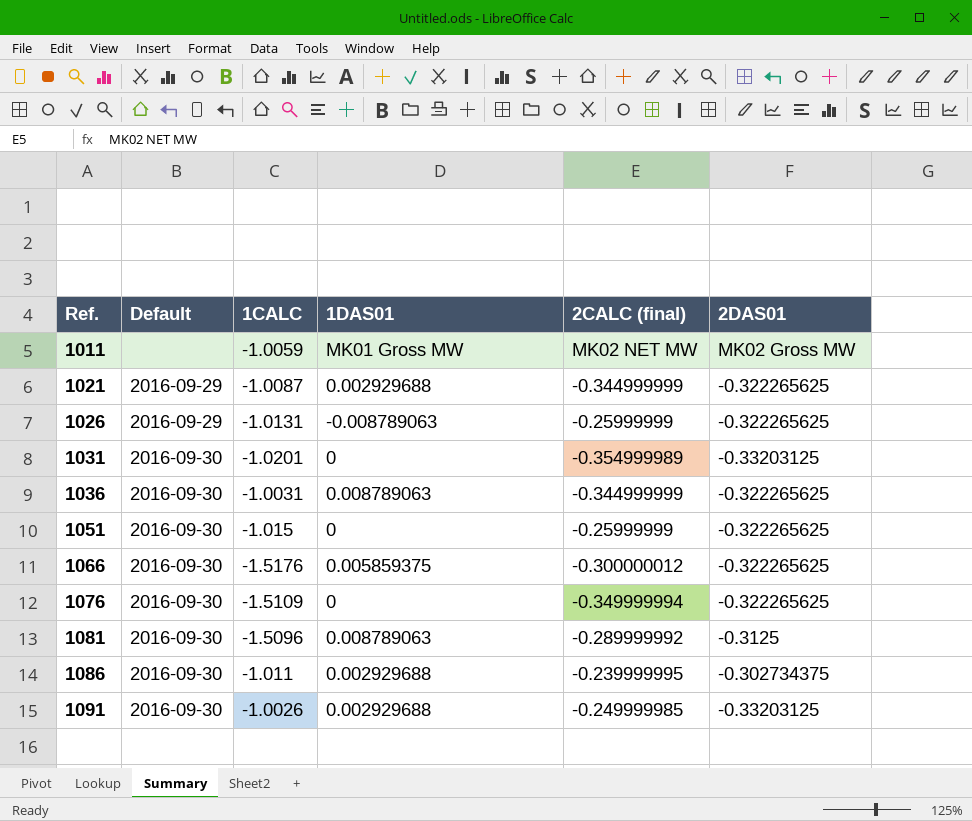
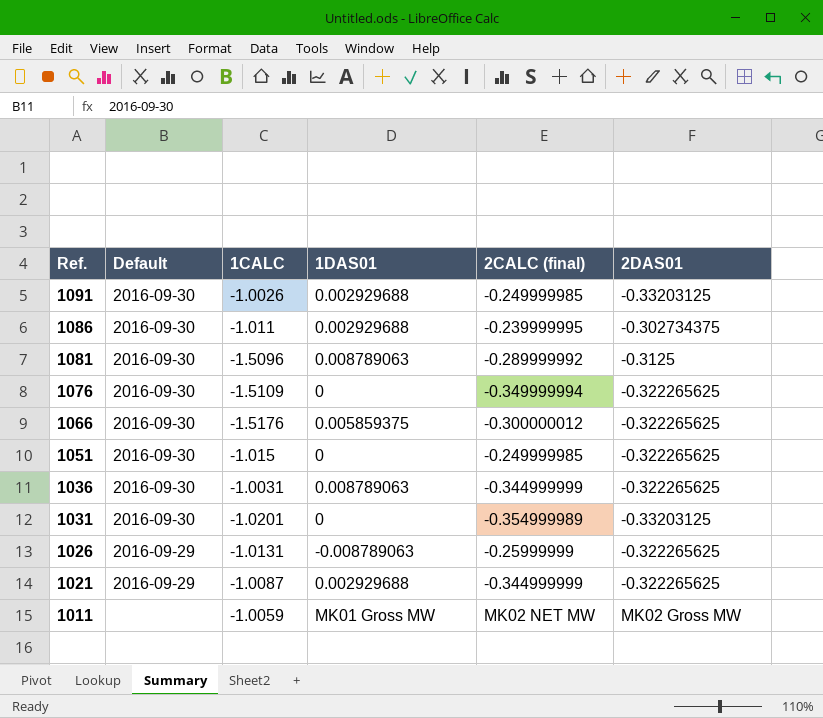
row order: Ref. ascending -> Ref. descending
1051 | 2CALC (final): -0.25999999 -> -0.249999985

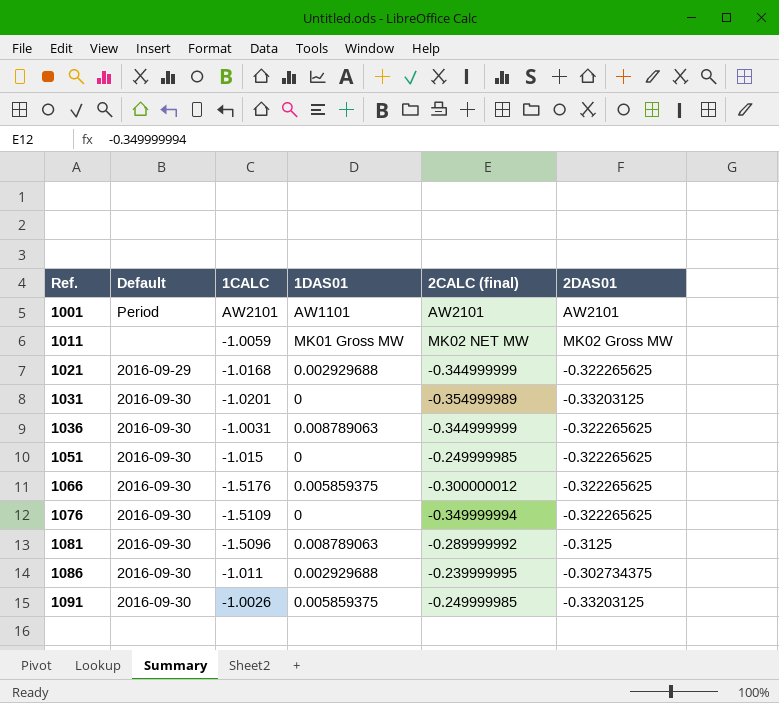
row order: Ref. descending -> Ref. ascending
row 1026: 2016-09-29 | -1.0131 | -0.008789063 | -0.25999999 | -0.322265625 -> none
row 1001: none -> Period | AW2101 | AW1101 | AW2101 | AW2101
1021 | 1CALC: -1.0087 -> -1.0168
1091 | 1DAS01: 0.002929688 -> 0.005859375

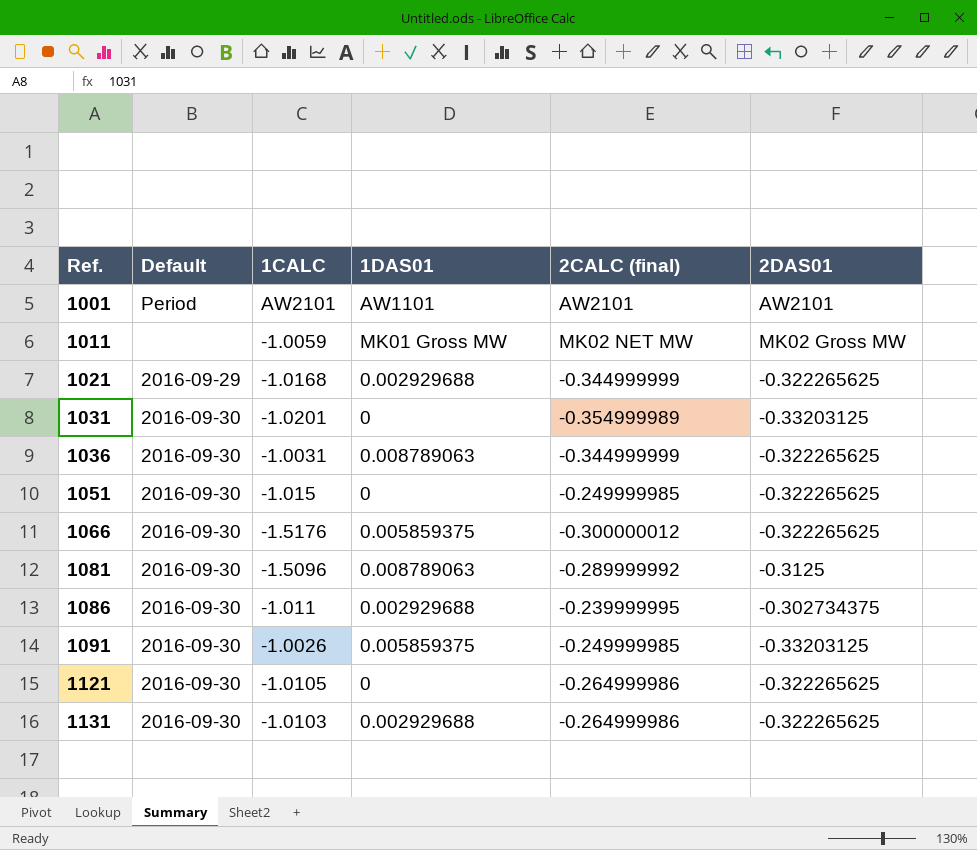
row 1076: 2016-09-30 | -1.5109 | 0 | -0.349999994 | -0.322265625 -> none
row 1121: none -> 2016-09-30 | -1.0105 | 0 | -0.264999986 | -0.322265625
row 1131: none -> 2016-09-30 | -1.0103 | 0.002929688 | -0.264999986 | -0.322265625

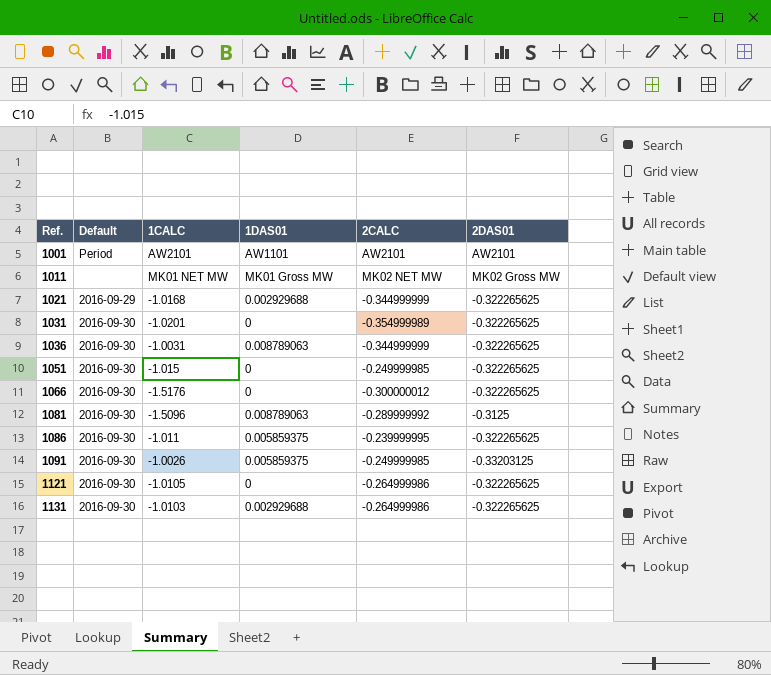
column name: 2CALC (final) -> 2CALC
1011 | 1CALC: -1.0059 -> MK01 NET MW
1031 | 2DAS01: -0.33203125 -> -0.322265625
1066 | 1DAS01: 0.005859375 -> 0
1086 | 1DAS01: 0.002929688 -> 0.005859375
1086 | 2DAS01: -0.302734375 -> -0.322265625

